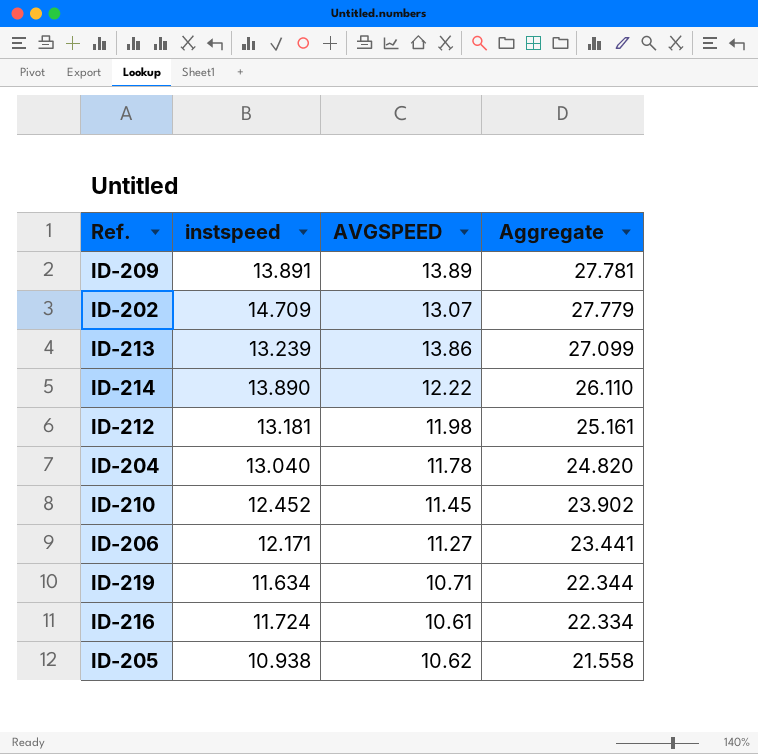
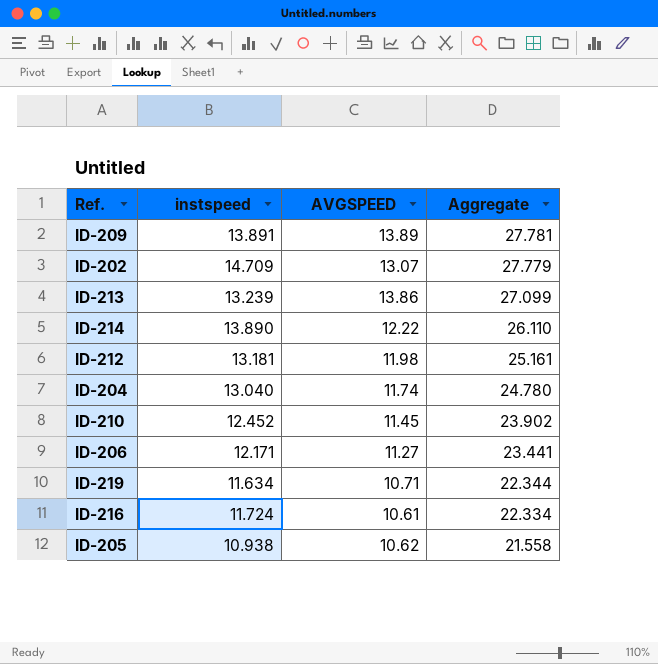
ID-204 | AVGSPEED: 11.78 -> 11.74
ID-204 | Aggregate: 24.820 -> 24.780

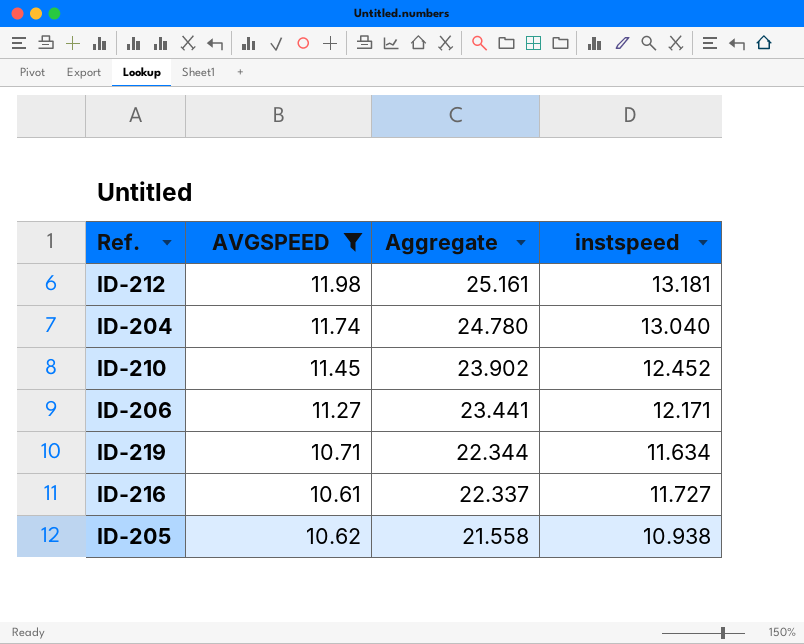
filter: none -> AVGSPEED <= 11.98
column instspeed | position: 2 -> 4
ID-216 | Aggregate: 22.334 -> 22.337
ID-216 | instspeed: 11.724 -> 11.727

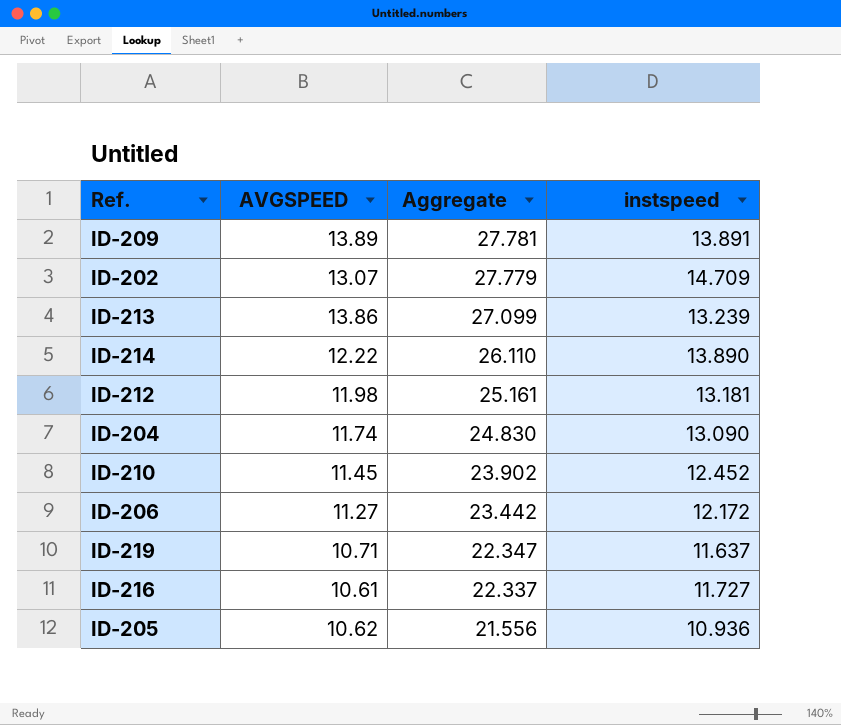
filter: AVGSPEED <= 11.98 -> none
ID-204 | Aggregate: 24.780 -> 24.830
ID-204 | instspeed: 13.040 -> 13.090
ID-206 | Aggregate: 23.441 -> 23.442
ID-206 | instspeed: 12.171 -> 12.172
ID-219 | Aggregate: 22.344 -> 22.347
ID-219 | instspeed: 11.634 -> 11.637
ID-205 | Aggregate: 21.558 -> 21.556
ID-205 | instspeed: 10.938 -> 10.936

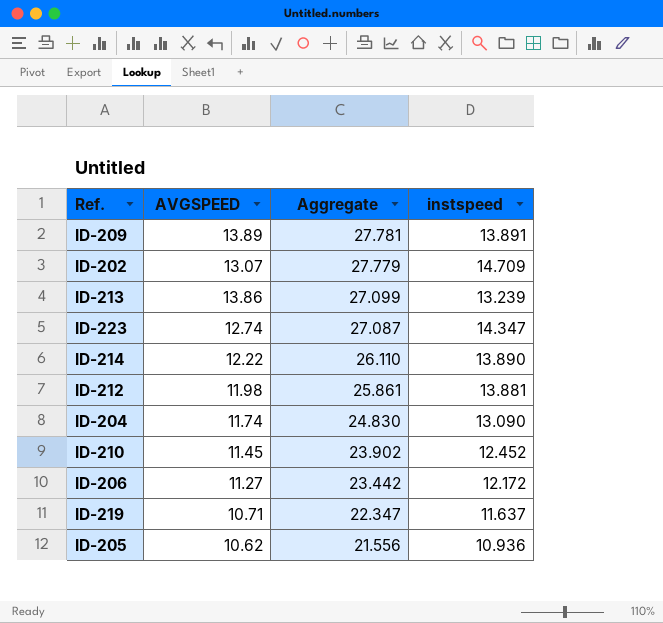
row ID-216: 10.61 | 22.337 | 11.727 -> none
row ID-223: none -> 12.74 | 27.087 | 14.347
ID-212 | Aggregate: 25.161 -> 25.861
ID-212 | instspeed: 13.181 -> 13.881

